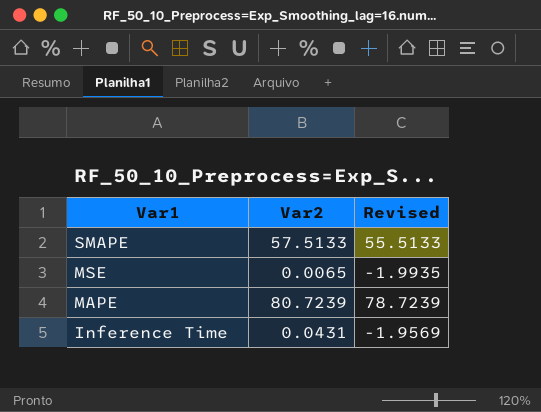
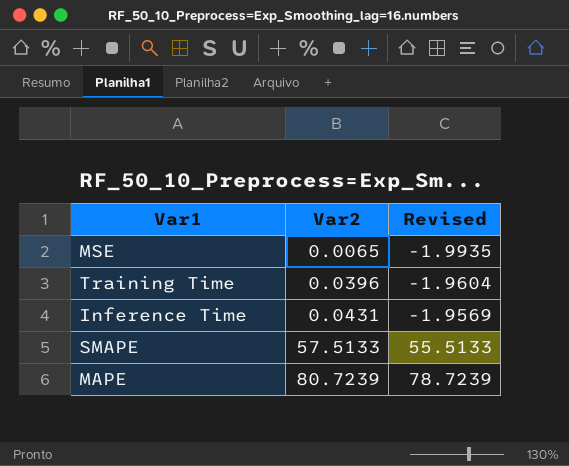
row order: Var1 descending -> Var2 ascending
row Training Time: none -> 0.0396 | -1.9604

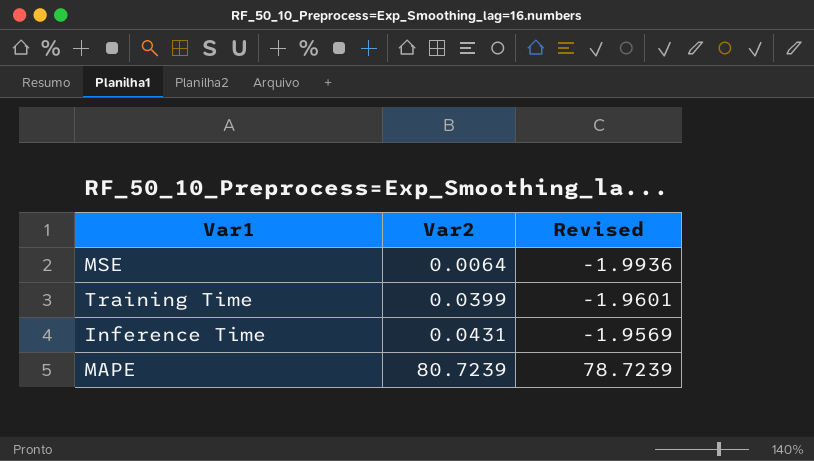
row SMAPE: 57.5133 | 55.5133 -> none
MSE | Var2: 0.0065 -> 0.0064
MSE | Revised: -1.9935 -> -1.9936
Training Time | Var2: 0.0396 -> 0.0399
Training Time | Revised: -1.9604 -> -1.9601

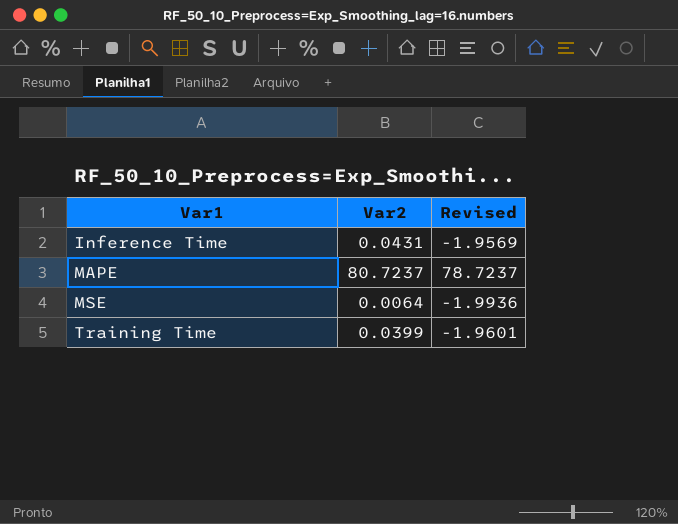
row order: Var2 ascending -> Var1 ascending
MAPE | Var2: 80.7239 -> 80.7237
MAPE | Revised: 78.7239 -> 78.7237

